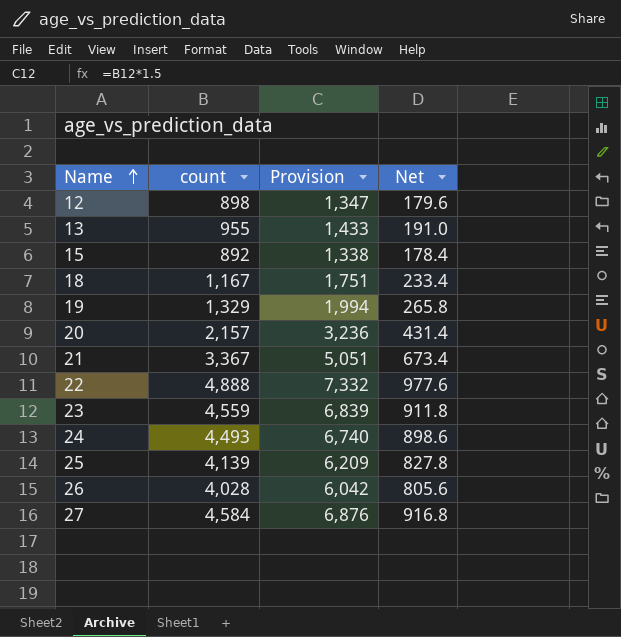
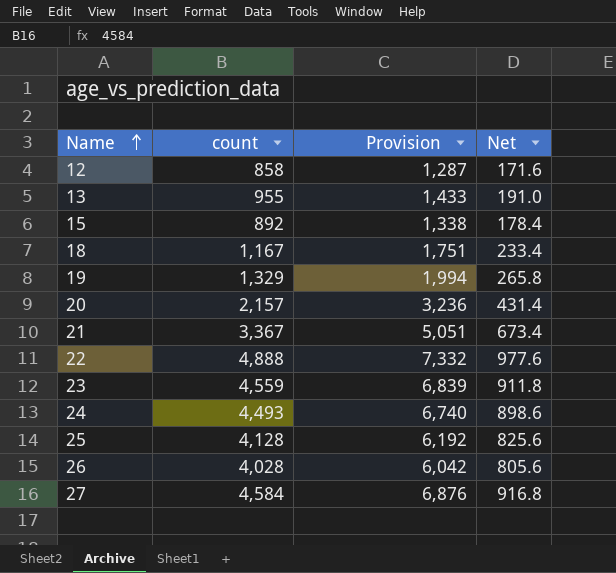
12 | count: 898 -> 858
12 | Provision: 1,347 -> 1,287
12 | Net: 179.6 -> 171.6
25 | count: 4,139 -> 4,128
25 | Provision: 6,209 -> 6,192
25 | Net: 827.8 -> 825.6

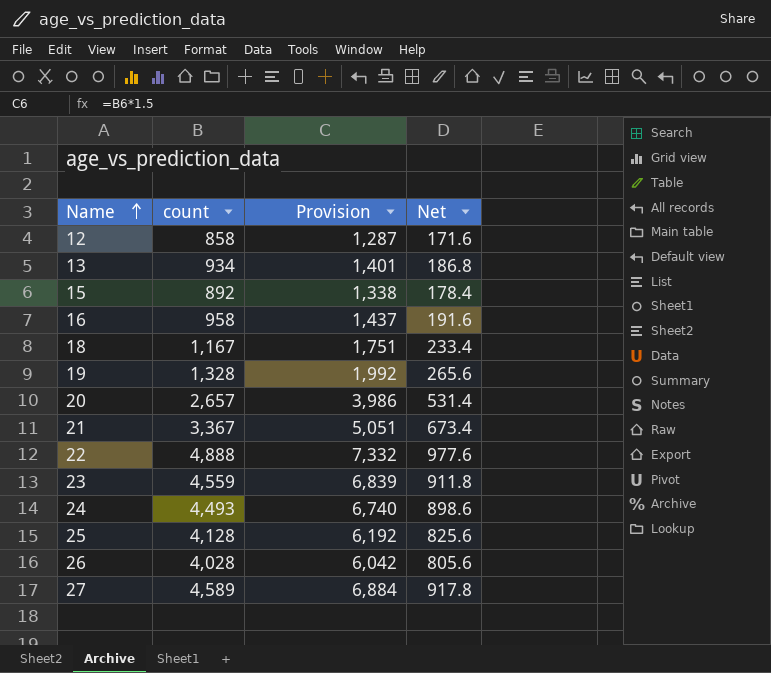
13 | count: 955 -> 934
13 | Provision: 1,433 -> 1,401
13 | Net: 191.0 -> 186.8
row 16: none -> 958 | 1,437 | 191.6
19 | count: 1,329 -> 1,328
19 | Provision: 1,994 -> 1,992
19 | Net: 265.8 -> 265.6
20 | count: 2,157 -> 2,657
20 | Provision: 3,236 -> 3,986
20 | Net: 431.4 -> 531.4
27 | count: 4,584 -> 4,589
27 | Provision: 6,876 -> 6,884
27 | Net: 916.8 -> 917.8

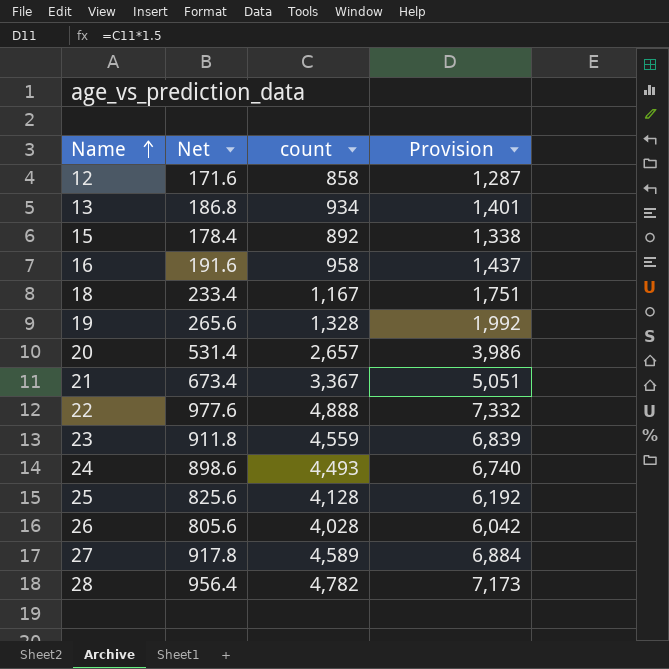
column Net | position: 4 -> 2
row 28: none -> 956.4 | 4,782 | 7,173

